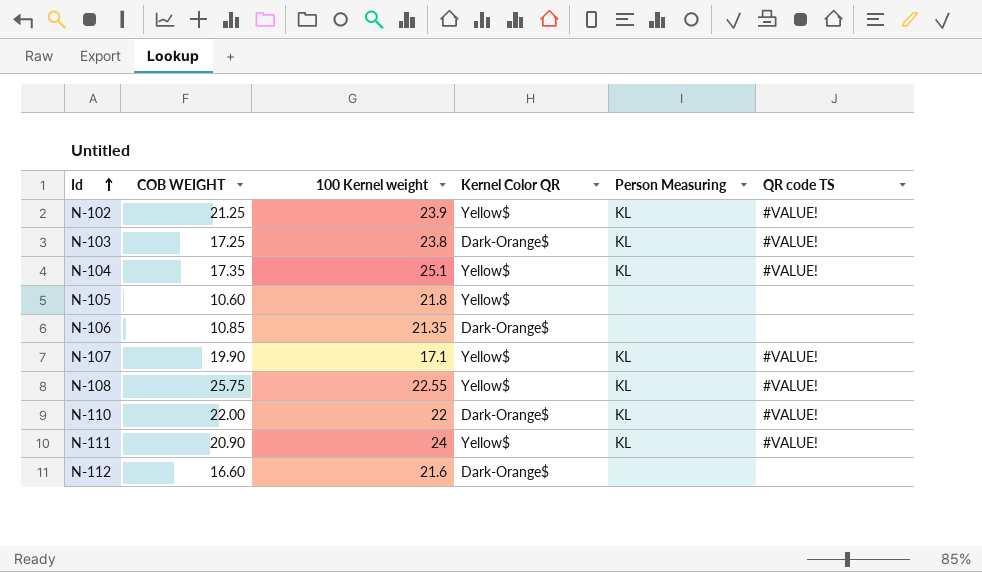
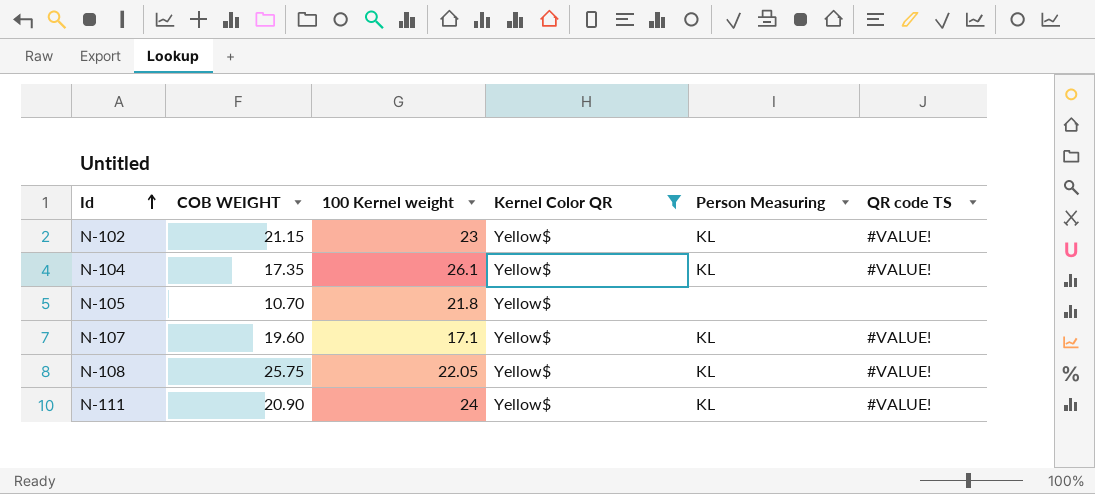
filter: none -> Kernel Color QR = Yellow$
N-102 | COB WEIGHT: 21.25 -> 21.15
N-102 | 100 Kernel weight: 23.9 -> 23
N-104 | 100 Kernel weight: 25.1 -> 26.1
N-105 | COB WEIGHT: 10.60 -> 10.70
N-107 | COB WEIGHT: 19.90 -> 19.60
N-108 | 100 Kernel weight: 22.55 -> 22.05

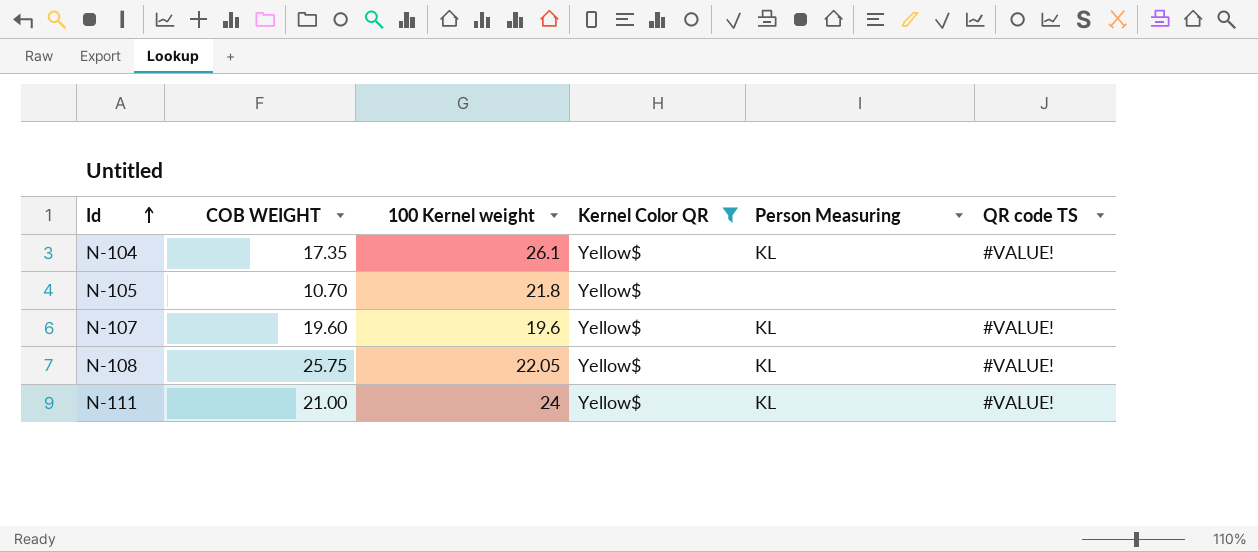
row N-102: 21.15 | 23 | Yellow$ | KL | #VALUE! -> none
N-107 | 100 Kernel weight: 17.1 -> 19.6
N-111 | COB WEIGHT: 20.90 -> 21.00

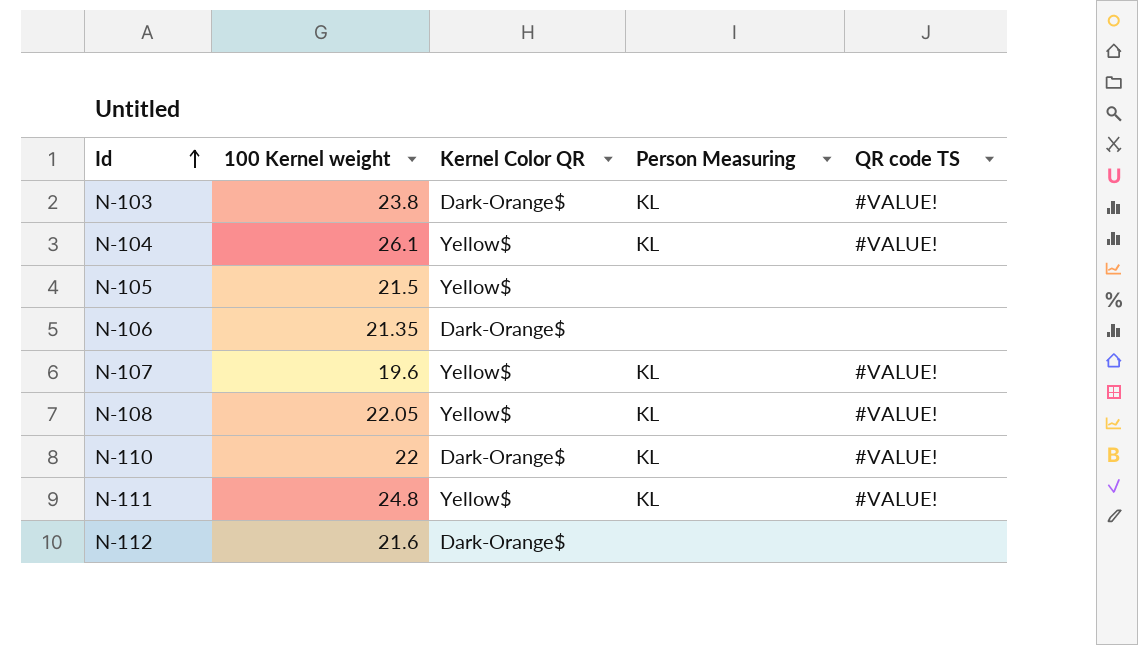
filter: Kernel Color QR = Yellow$ -> none
column COB WEIGHT | position: 2 -> none
N-105 | 100 Kernel weight: 21.8 -> 21.5
N-111 | 100 Kernel weight: 24 -> 24.8

